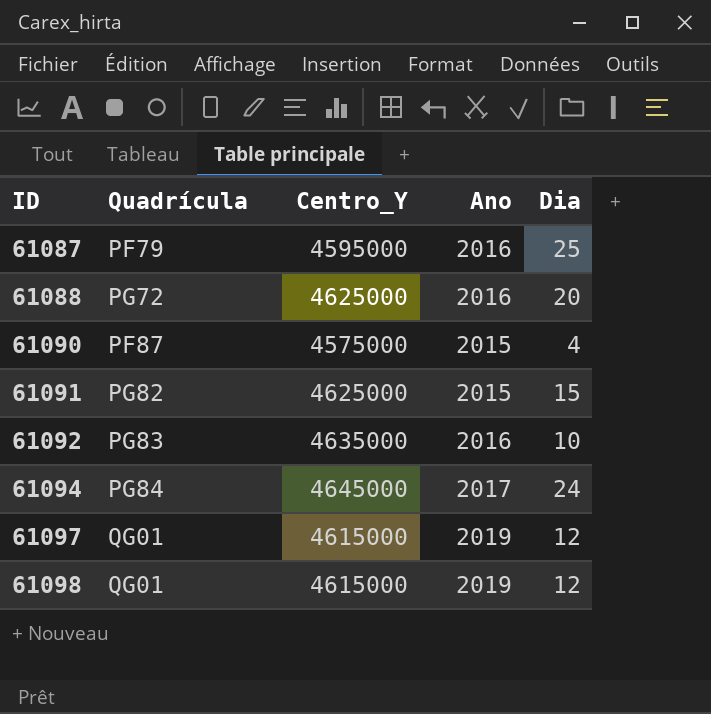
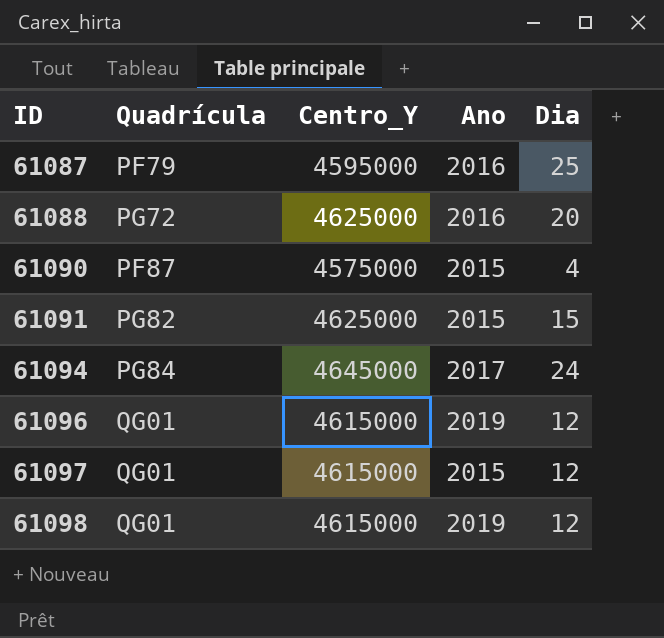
row 61092: PG83 | 4635000 | 2016 | 10 -> none
row 61096: none -> QG01 | 4615000 | 2019 | 12
61097 | Ano: 2019 -> 2015

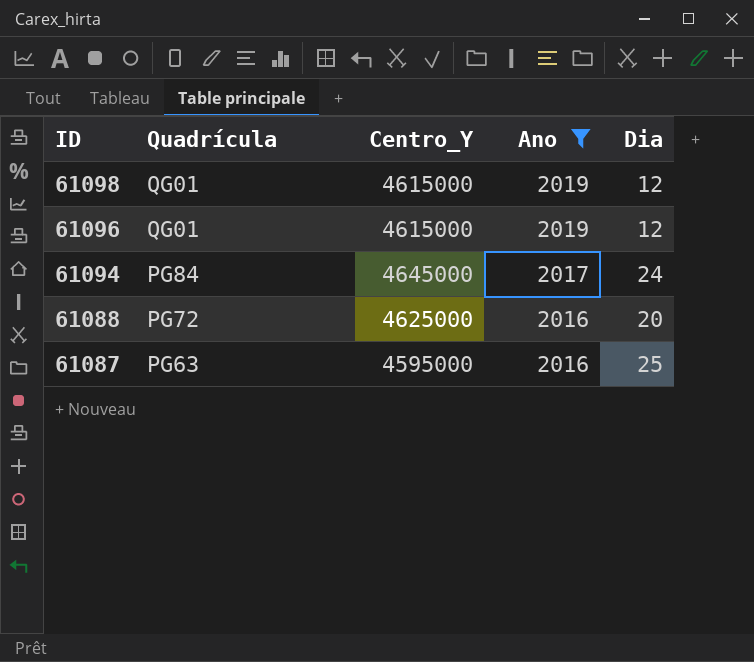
filter: none -> Ano != 2015
row order: ID ascending -> ID descending
61087 | Quadrícula: PF79 -> PG63

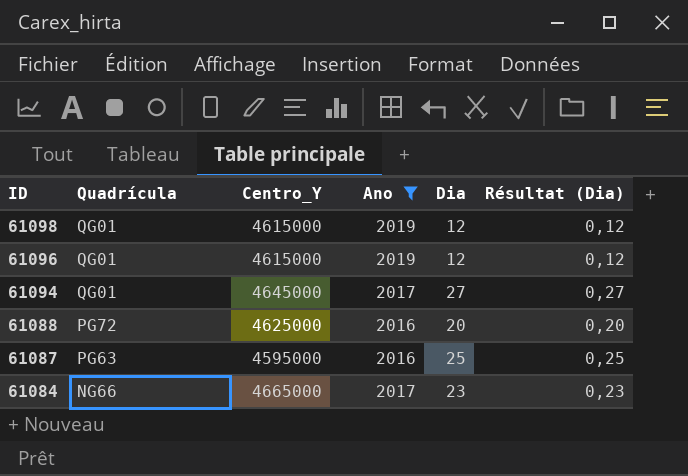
column Résultat (Dia) | formula: none -> [Dia] * 0,01
61094 | Quadrícula: PG84 -> QG01
61094 | Dia: 24 -> 27
row 61084: none -> NG66 | 4665000 | 2017 | 23 | 0,23

